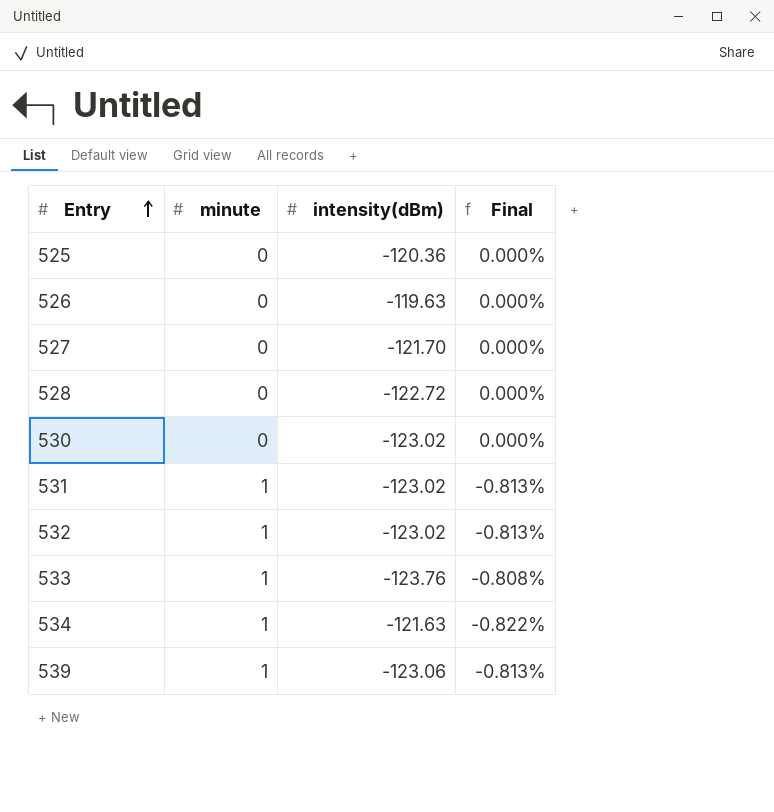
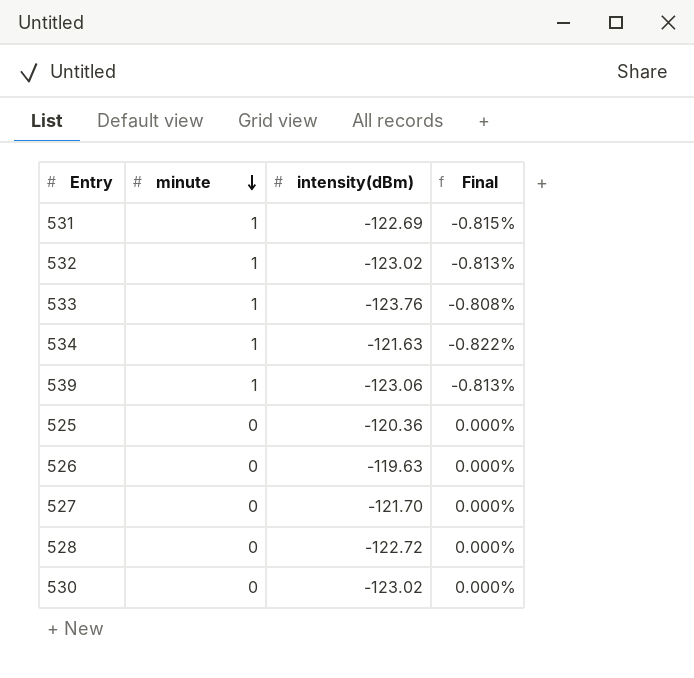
row order: Entry ascending -> minute descending
531 | intensity(dBm): -123.02 -> -122.69
531 | Final: -0.813% -> -0.815%

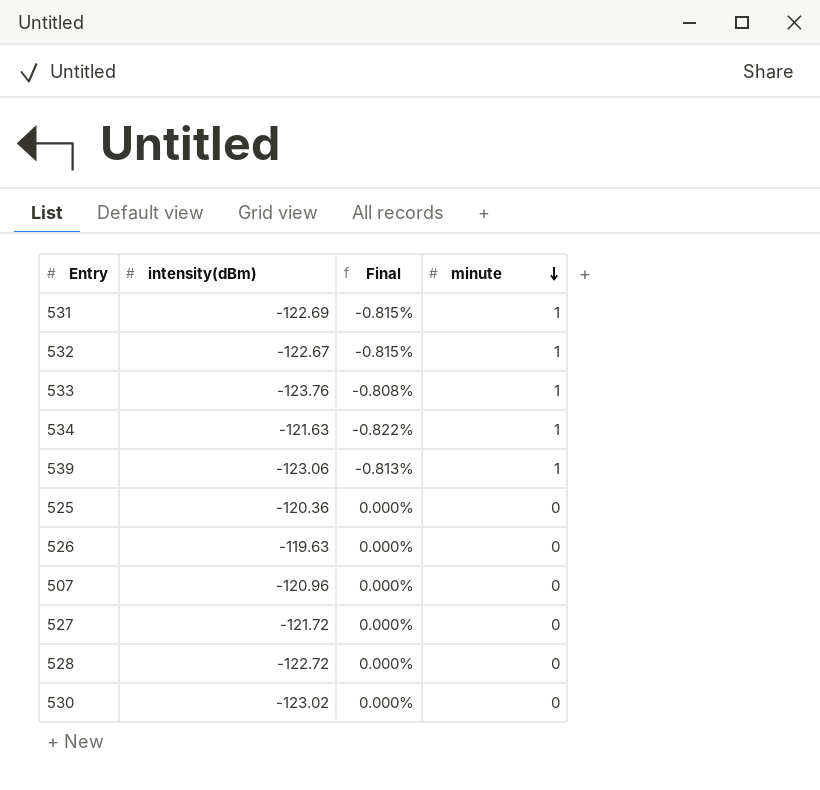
column minute | position: 2 -> 4
532 | intensity(dBm): -123.02 -> -122.67
532 | Final: -0.813% -> -0.815%
row 507: none -> -120.96 | 0.000% | 0
527 | intensity(dBm): -121.70 -> -121.72

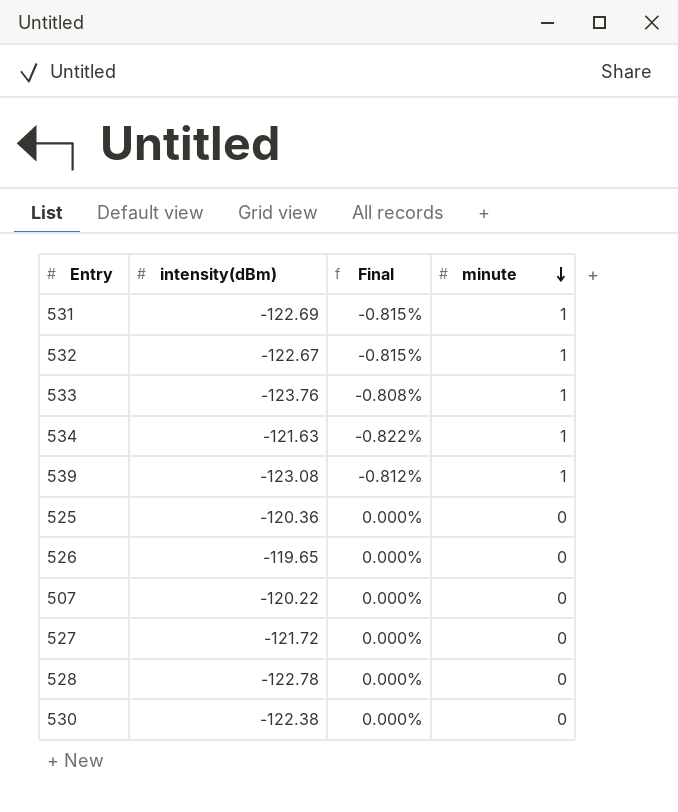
539 | intensity(dBm): -123.06 -> -123.08
539 | Final: -0.813% -> -0.812%
526 | intensity(dBm): -119.63 -> -119.65
507 | intensity(dBm): -120.96 -> -120.22
528 | intensity(dBm): -122.72 -> -122.78
530 | intensity(dBm): -123.02 -> -122.38

